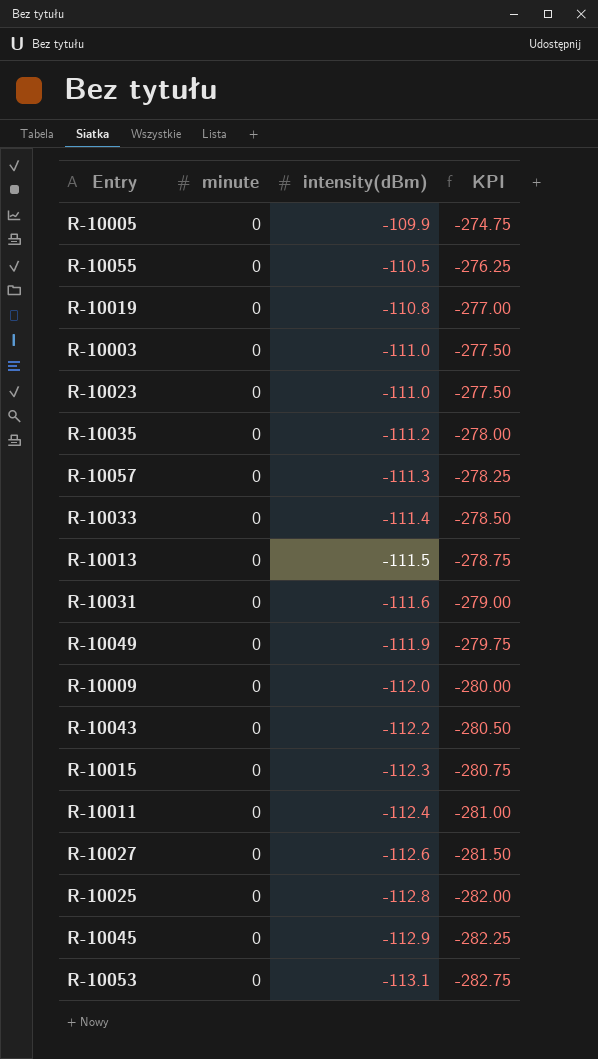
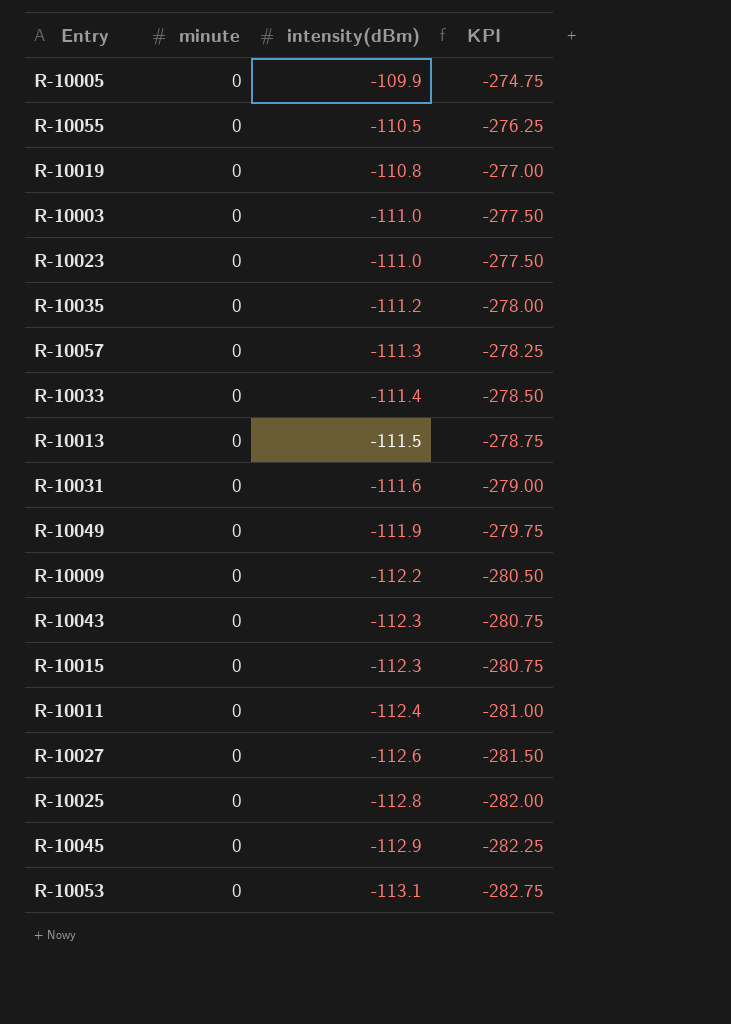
R-10009 | intensity(dBm): -112.0 -> -112.2
R-10009 | KPI: -280.00 -> -280.50
R-10043 | intensity(dBm): -112.2 -> -112.3
R-10043 | KPI: -280.50 -> -280.75

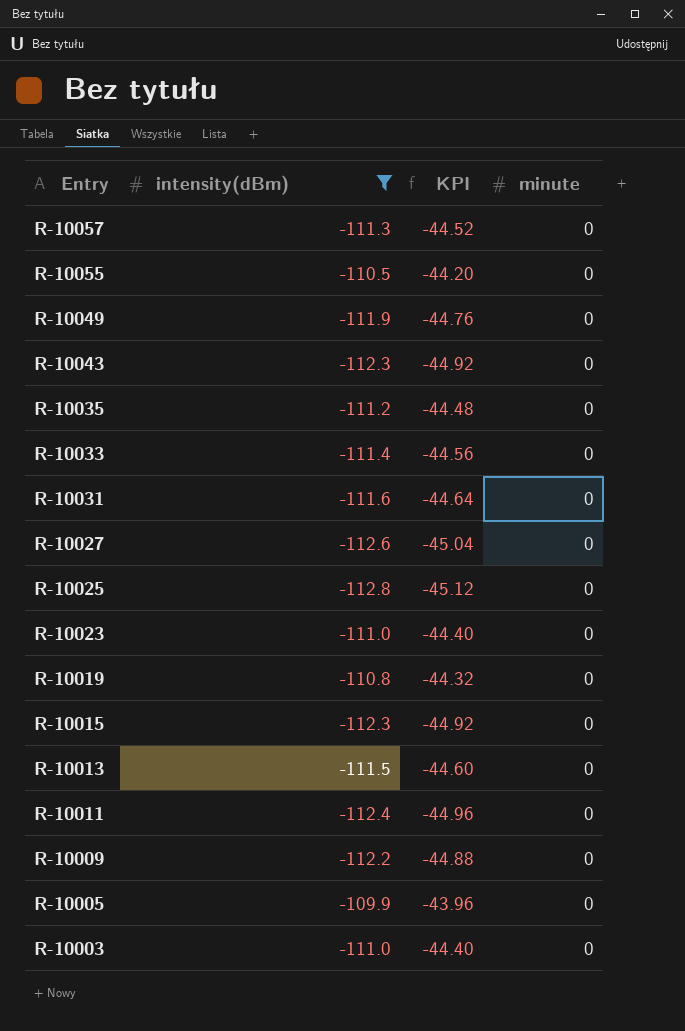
filter: none -> intensity(dBm) >= -112.8
row order: intensity(dBm) descending -> Entry descending
column KPI | formula: [intensity(dBm)] * 2.5 -> [intensity(dBm)] * 0.4
column minute | position: 2 -> 4

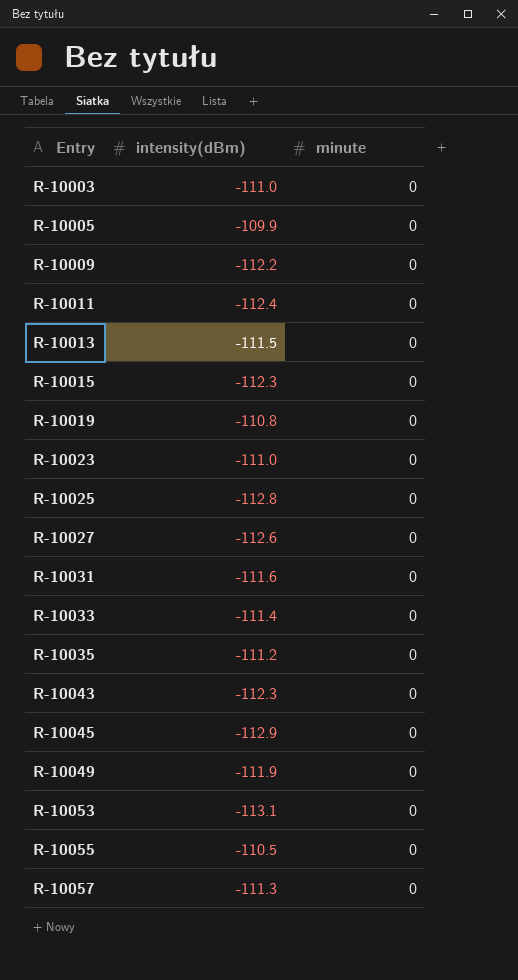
filter: intensity(dBm) >= -112.8 -> none
row order: Entry descending -> Entry ascending
column KPI | formula: [intensity(dBm)] * 0.4 -> none

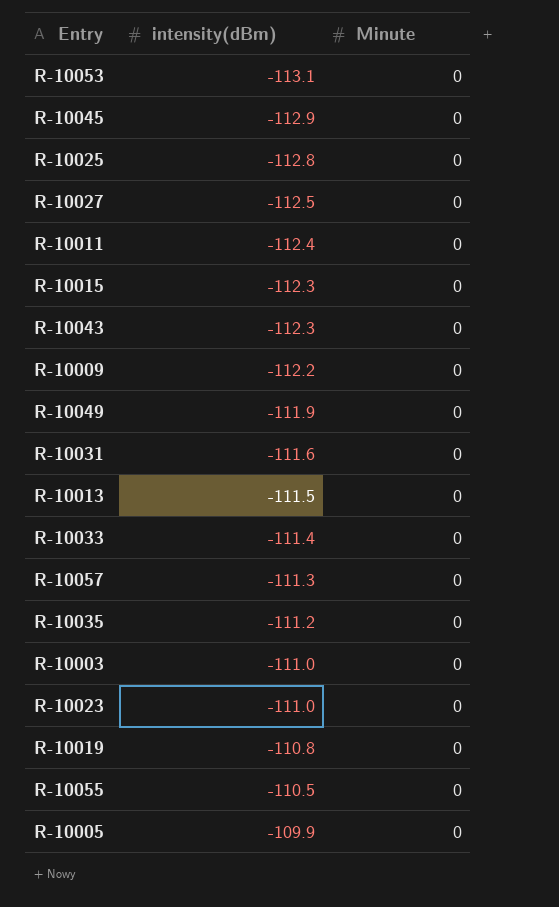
row order: Entry ascending -> intensity(dBm) ascending
column name: minute -> Minute
R-10027 | intensity(dBm): -112.6 -> -112.5

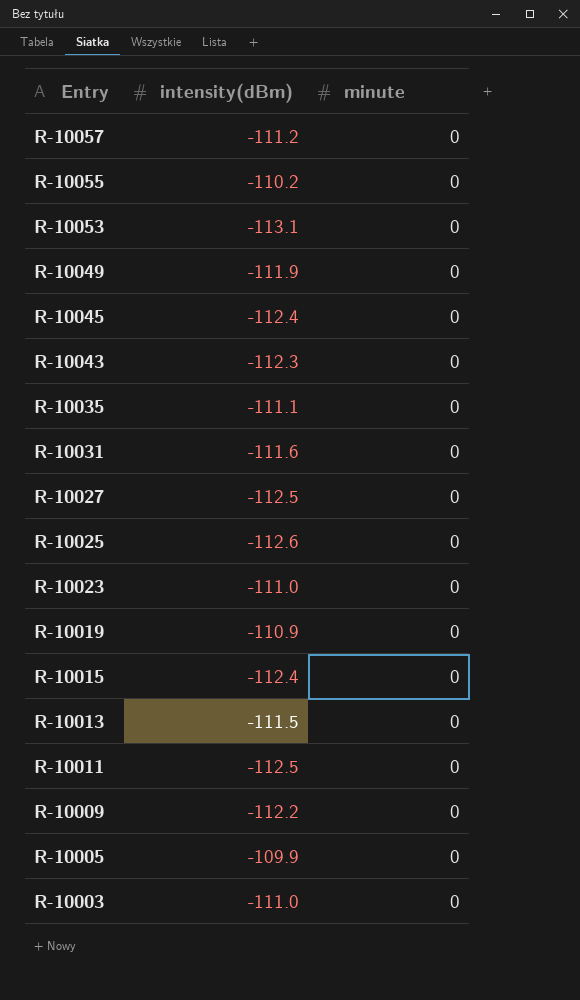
row order: intensity(dBm) ascending -> Entry descending
column name: Minute -> minute
row R-10033: -111.4 | 0 -> none
R-10057 | intensity(dBm): -111.3 -> -111.2
R-10055 | intensity(dBm): -110.5 -> -110.2
R-10045 | intensity(dBm): -112.9 -> -112.4
R-10035 | intensity(dBm): -111.2 -> -111.1
R-10025 | intensity(dBm): -112.8 -> -112.6
R-10019 | intensity(dBm): -110.8 -> -110.9
R-10015 | intensity(dBm): -112.3 -> -112.4
R-10011 | intensity(dBm): -112.4 -> -112.5

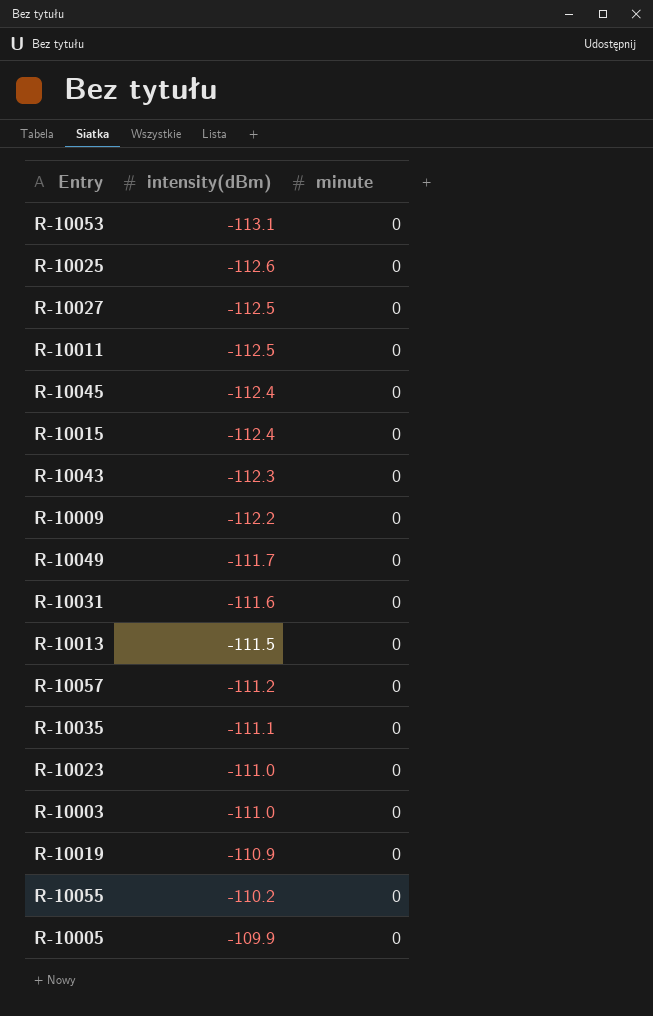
row order: Entry descending -> intensity(dBm) ascending
R-10049 | intensity(dBm): -111.9 -> -111.7

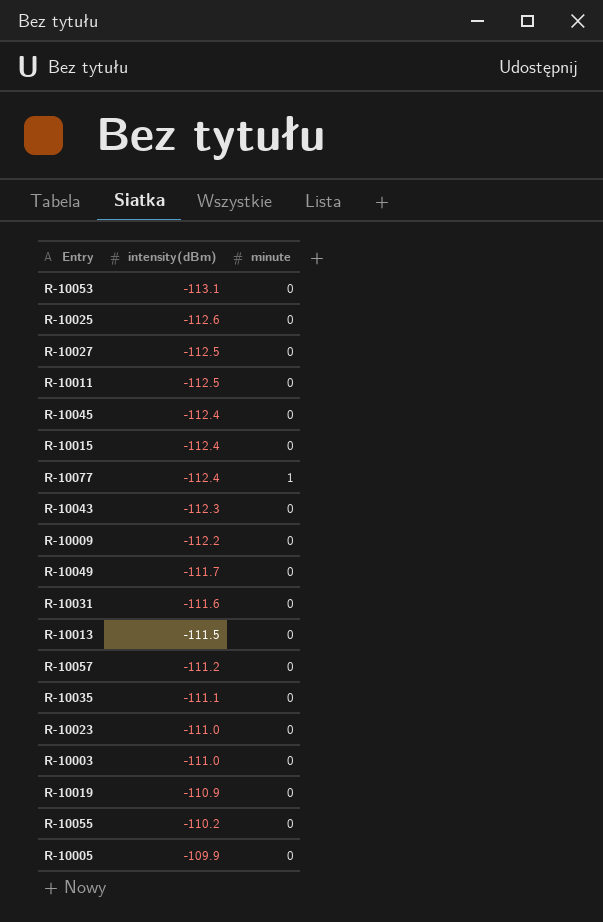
row R-10077: none -> -112.4 | 1

